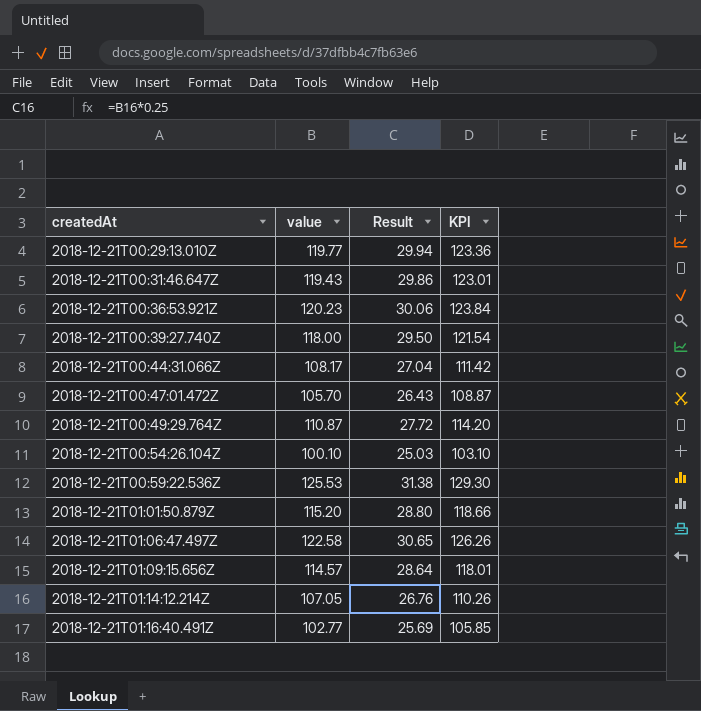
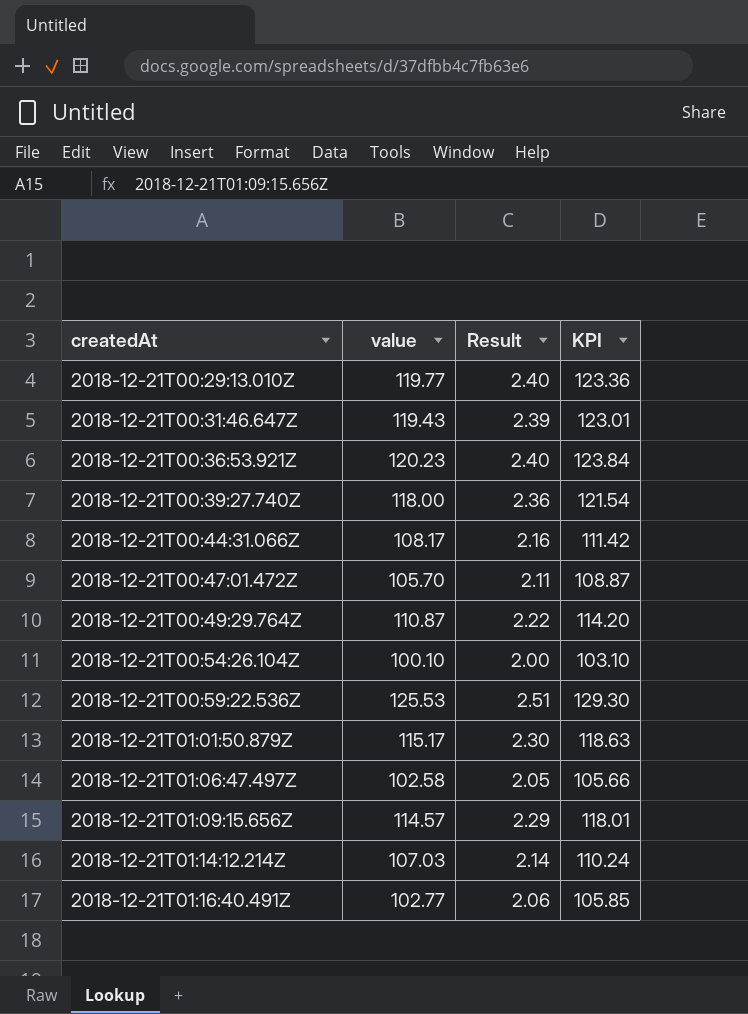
column Result | formula: [value] * 0.25 -> [value] * 0.02
2018-12-21T01:01:50.879Z | value: 115.20 -> 115.17
2018-12-21T01:01:50.879Z | KPI: 118.66 -> 118.63
2018-12-21T01:06:47.497Z | value: 122.58 -> 102.58
2018-12-21T01:06:47.497Z | KPI: 126.26 -> 105.66
2018-12-21T01:14:12.214Z | value: 107.05 -> 107.03
2018-12-21T01:14:12.214Z | KPI: 110.26 -> 110.24

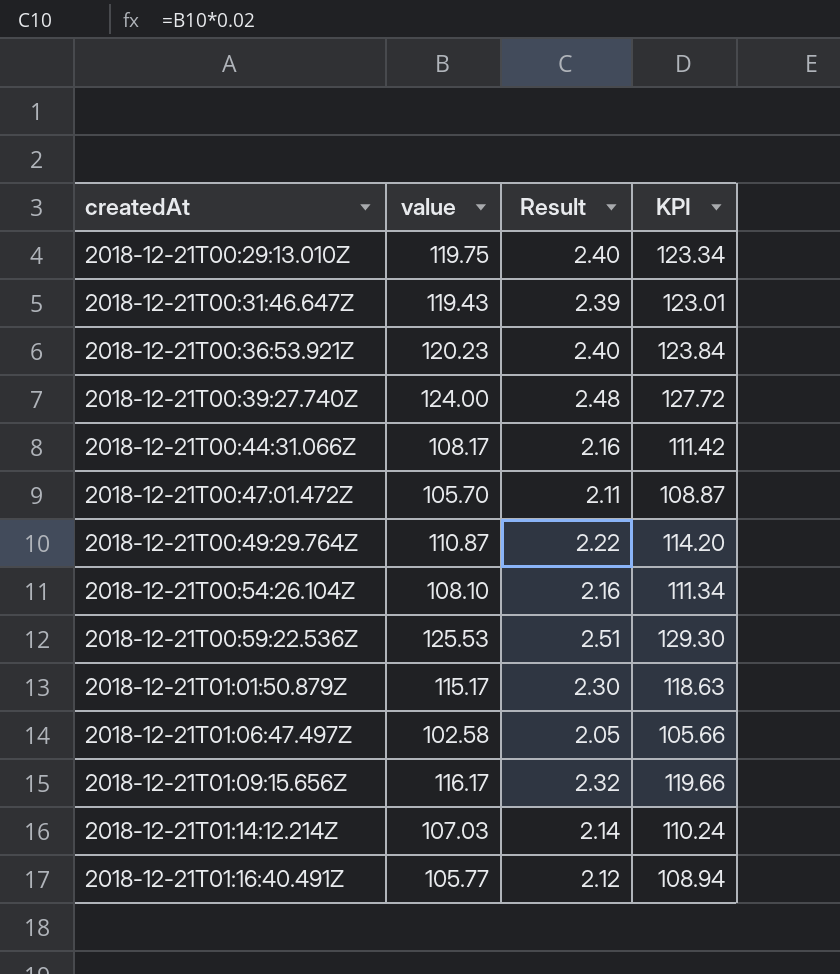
2018-12-21T00:29:13.010Z | value: 119.77 -> 119.75
2018-12-21T00:29:13.010Z | KPI: 123.36 -> 123.34
2018-12-21T00:39:27.740Z | value: 118.00 -> 124.00
2018-12-21T00:39:27.740Z | Result: 2.36 -> 2.48
2018-12-21T00:39:27.740Z | KPI: 121.54 -> 127.72
2018-12-21T00:54:26.104Z | value: 100.10 -> 108.10
2018-12-21T00:54:26.104Z | Result: 2.00 -> 2.16
2018-12-21T00:54:26.104Z | KPI: 103.10 -> 111.34
2018-12-21T01:09:15.656Z | value: 114.57 -> 116.17
2018-12-21T01:09:15.656Z | Result: 2.29 -> 2.32
2018-12-21T01:09:15.656Z | KPI: 118.01 -> 119.66
2018-12-21T01:16:40.491Z | value: 102.77 -> 105.77
2018-12-21T01:16:40.491Z | Result: 2.06 -> 2.12
2018-12-21T01:16:40.491Z | KPI: 105.85 -> 108.94

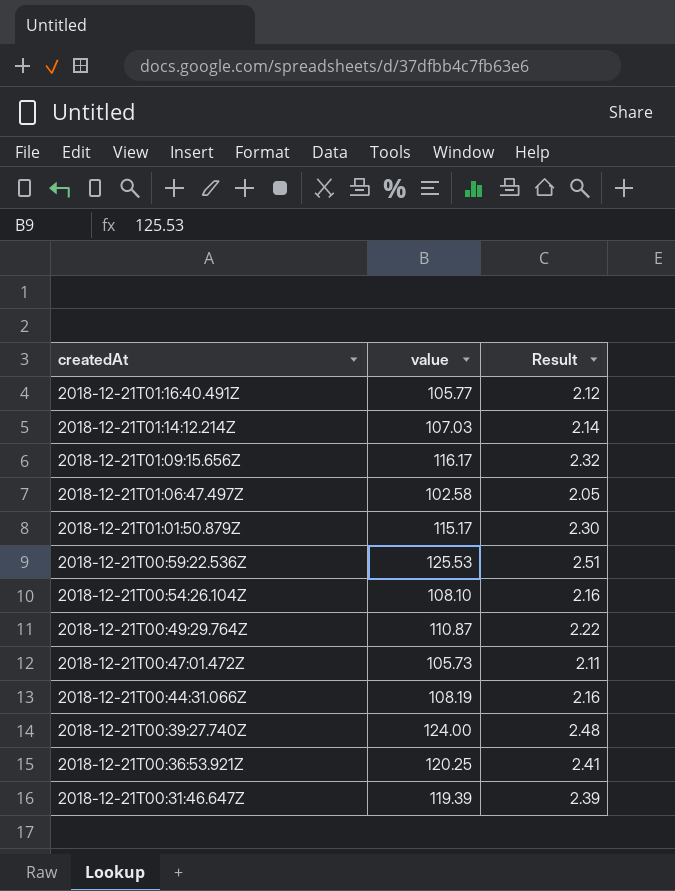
row order: createdAt ascending -> createdAt descending
column KPI | formula: [value] * 1.03 -> none
row 2018-12-21T00:29:13.010Z: 119.75 | 2.40 | 123.34 -> none
2018-12-21T00:47:01.472Z | value: 105.70 -> 105.73
2018-12-21T00:44:31.066Z | value: 108.17 -> 108.19
2018-12-21T00:36:53.921Z | value: 120.23 -> 120.25
2018-12-21T00:36:53.921Z | Result: 2.40 -> 2.41
2018-12-21T00:31:46.647Z | value: 119.43 -> 119.39

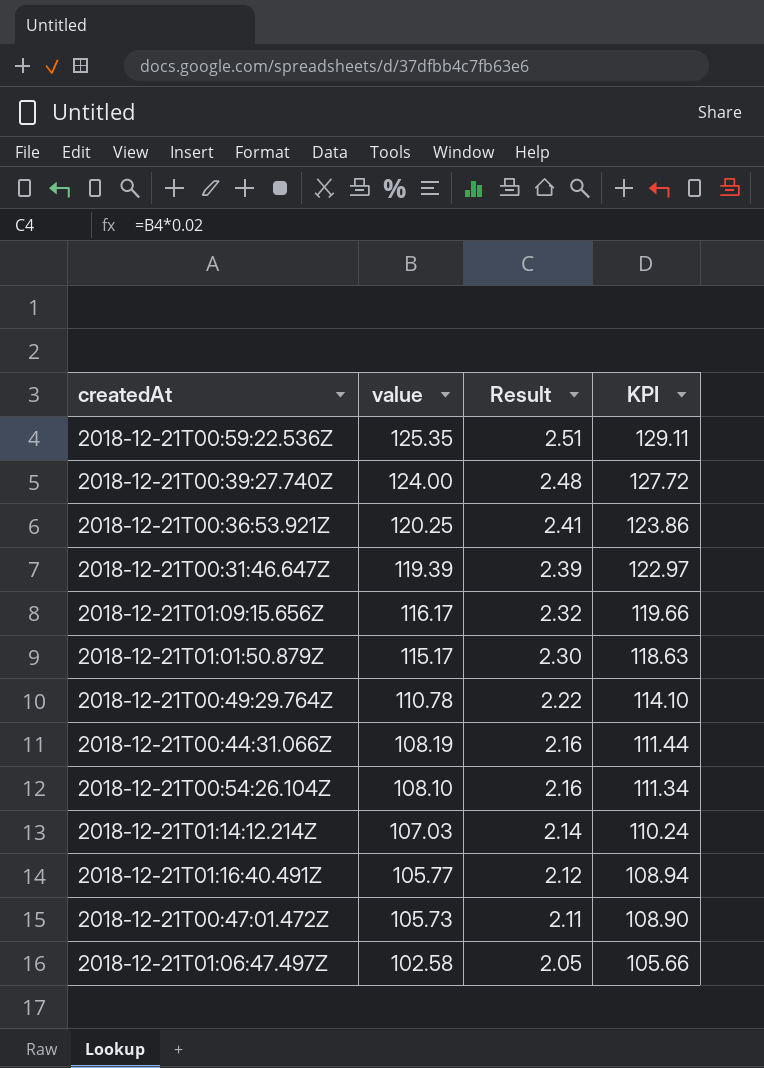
row order: createdAt descending -> value descending
column KPI | formula: none -> [value] * 1.03
2018-12-21T00:59:22.536Z | value: 125.53 -> 125.35
2018-12-21T00:49:29.764Z | value: 110.87 -> 110.78

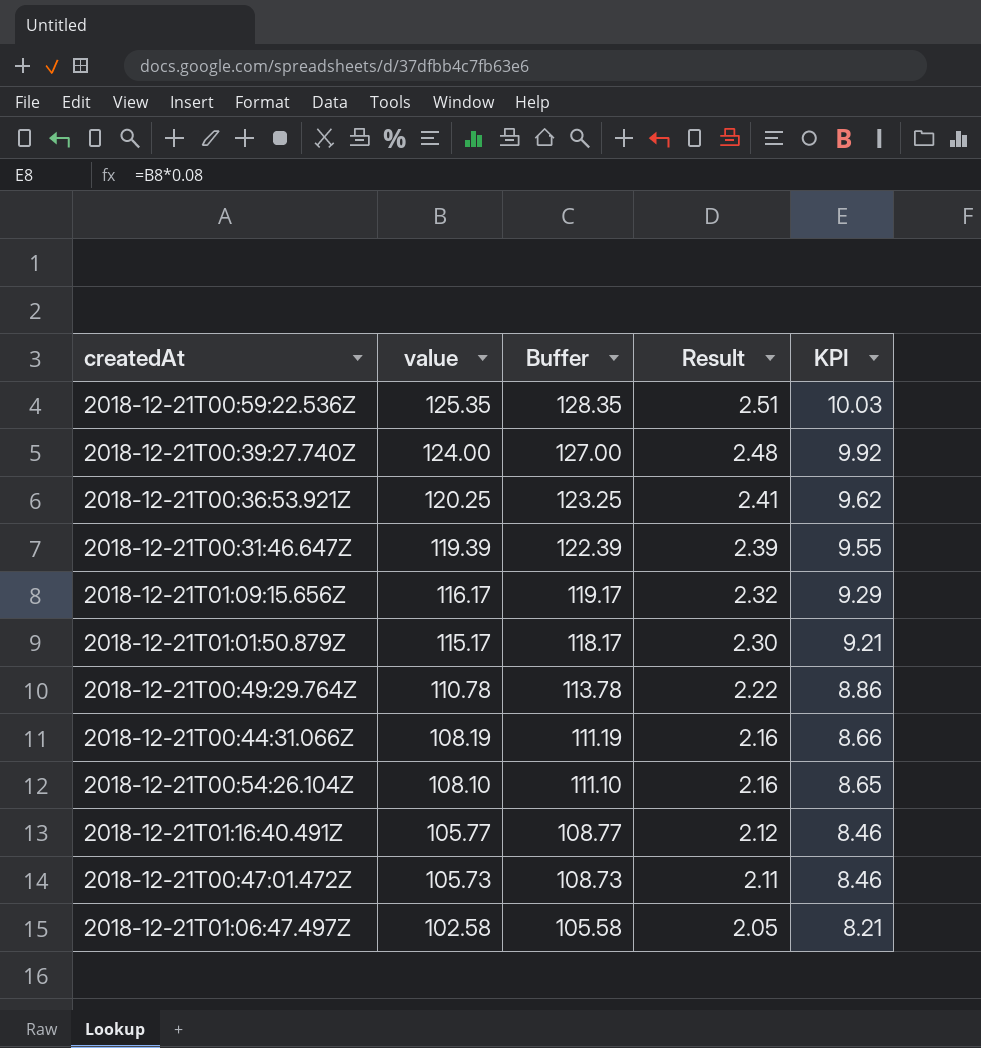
column Buffer | formula: none -> [value] + 3
column KPI | formula: [value] * 1.03 -> [value] * 0.08
row 2018-12-21T01:14:12.214Z: 107.03 | 2.14 | 110.24 -> none

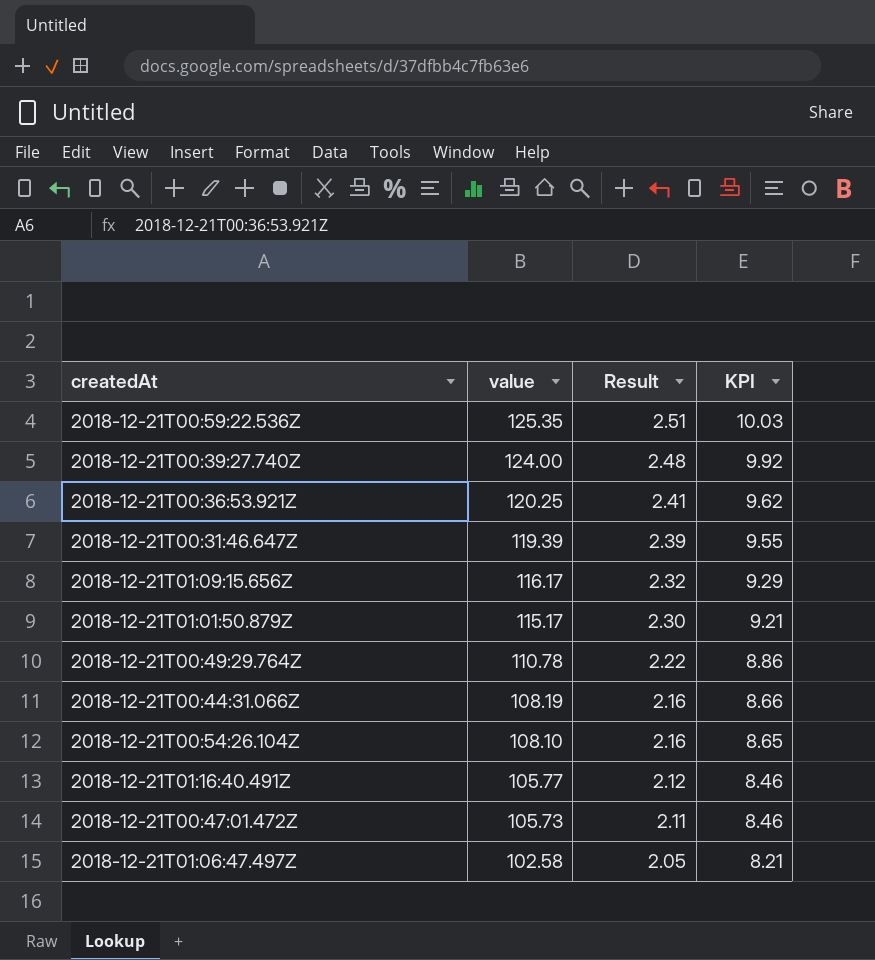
column Buffer | formula: [value] + 3 -> none

